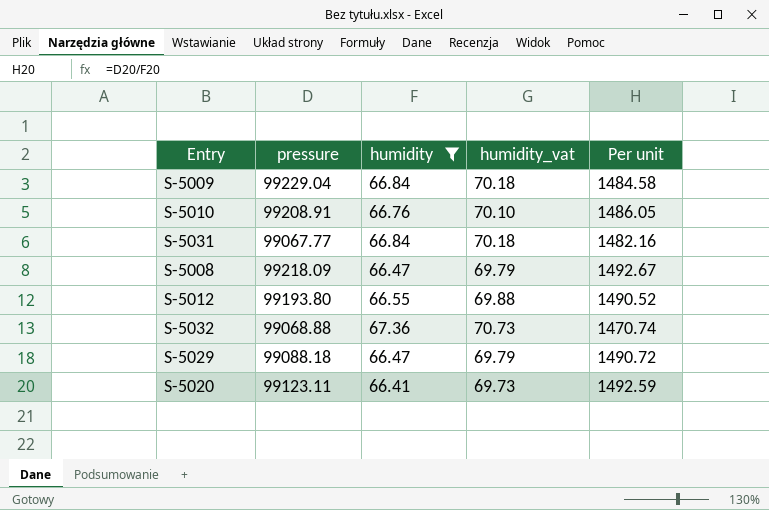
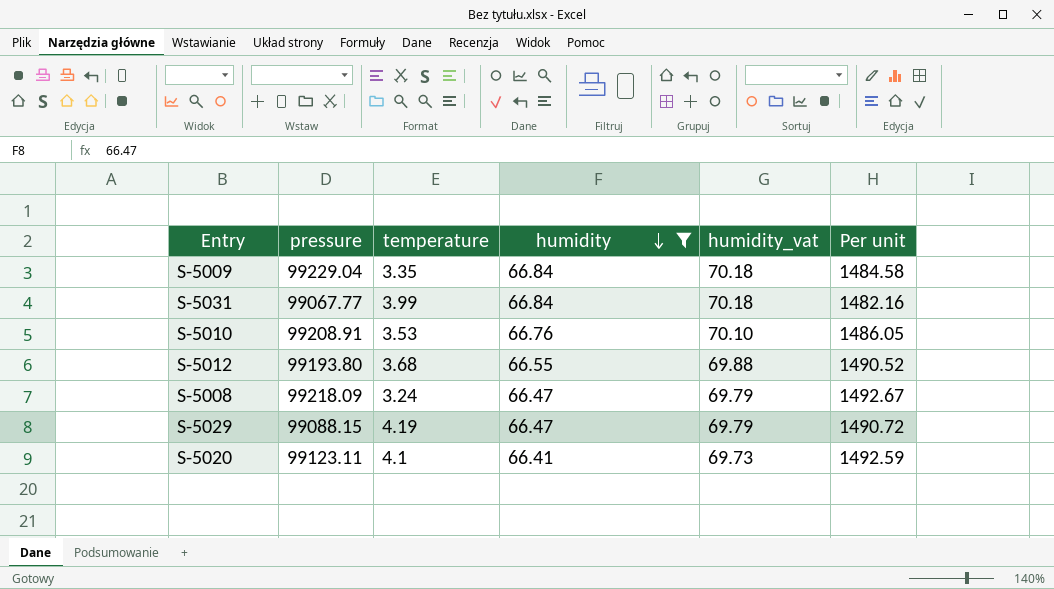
row order: none -> humidity descending
column temperature | position: none -> 3
row S-5032: 99068.88 | 67.36 | 70.73 | 1470.74 -> none
S-5029 | pressure: 99088.18 -> 99088.15

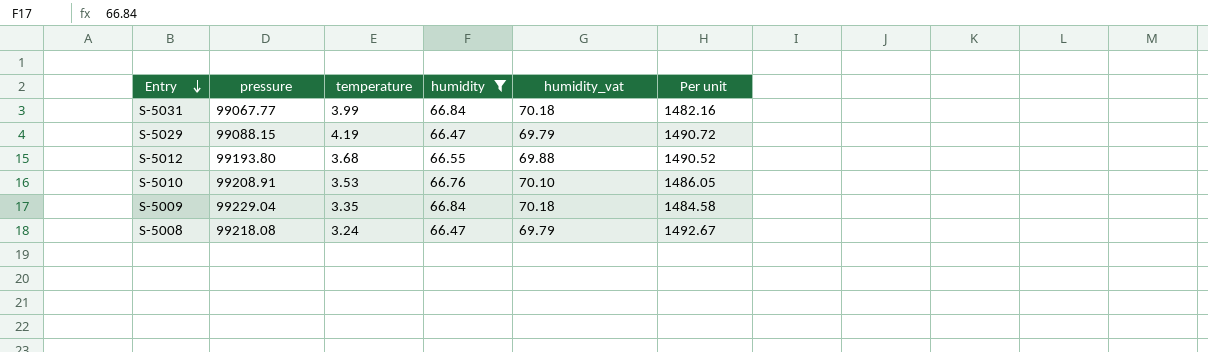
row order: humidity descending -> Entry descending
row S-5020: 99123.11 | 4.1 | 66.41 | 69.73 | 1492.59 -> none
S-5008 | pressure: 99218.09 -> 99218.08

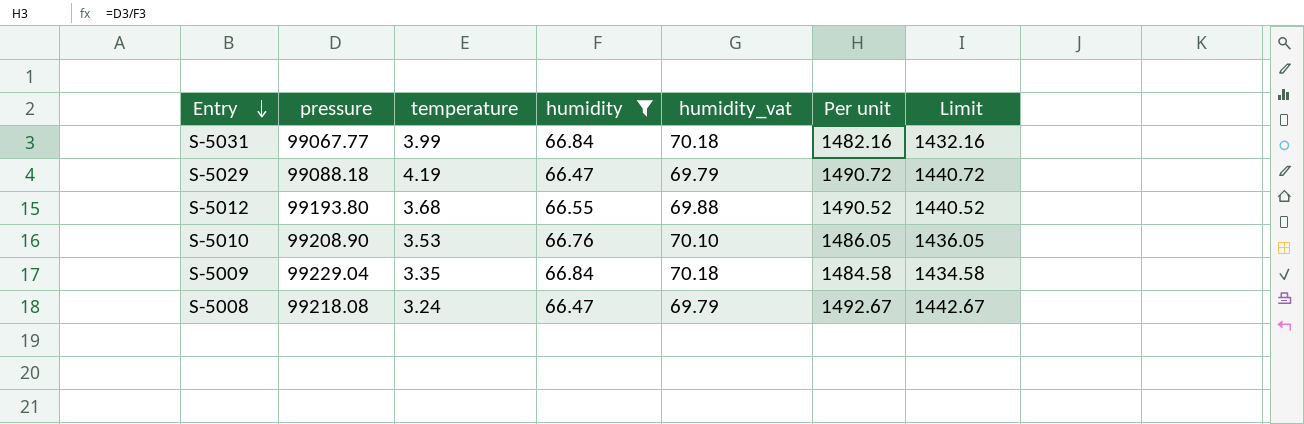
column Limit | formula: none -> [Per unit] - 50
S-5029 | pressure: 99088.15 -> 99088.18
S-5010 | pressure: 99208.91 -> 99208.90

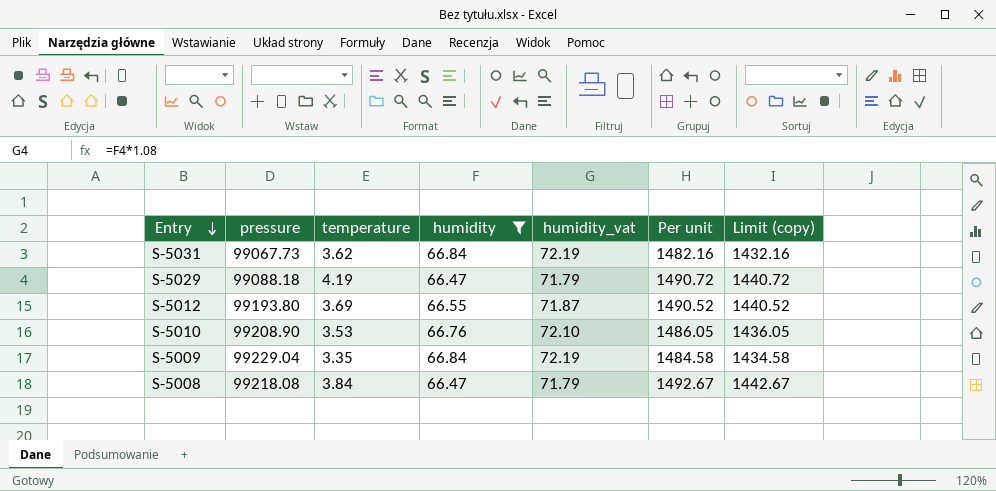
column humidity_vat | formula: [humidity] * 1.05 -> [humidity] * 1.08
column name: Limit -> Limit (copy)
S-5031 | pressure: 99067.77 -> 99067.73
S-5031 | temperature: 3.99 -> 3.62
S-5012 | temperature: 3.68 -> 3.69
S-5008 | temperature: 3.24 -> 3.84

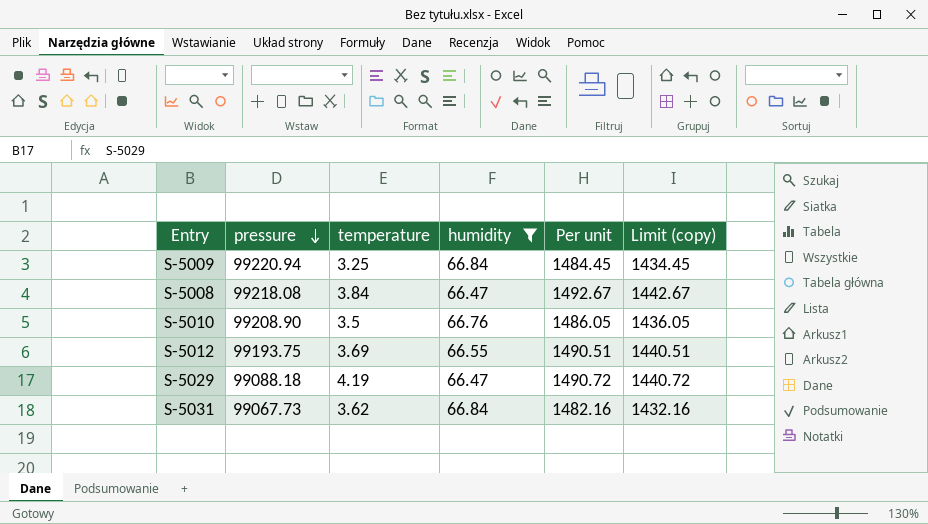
row order: Entry descending -> pressure descending
column humidity_vat | formula: [humidity] * 1.08 -> none
S-5009 | pressure: 99229.04 -> 99220.94
S-5009 | temperature: 3.35 -> 3.25
S-5009 | Per unit: 1484.58 -> 1484.45
S-5009 | Limit (copy): 1434.58 -> 1434.45
S-5010 | temperature: 3.53 -> 3.5
S-5012 | pressure: 99193.80 -> 99193.75
S-5012 | Per unit: 1490.52 -> 1490.51
S-5012 | Limit (copy): 1440.52 -> 1440.51

